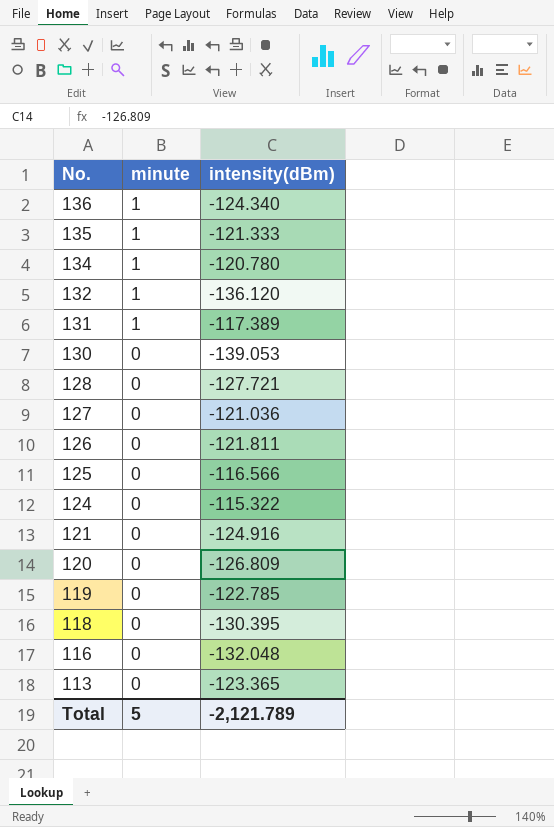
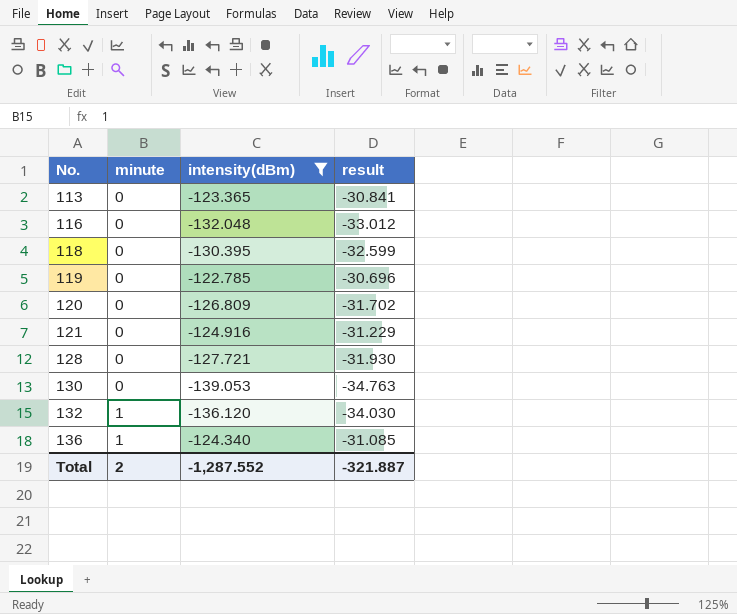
filter: none -> intensity(dBm) <= -122.785
row order: No. descending -> No. ascending
column result | formula: none -> [intensity(dBm)] * 0.25
Total | minute: 5 -> 2
Total | intensity(dBm): -2,121.789 -> -1,287.552

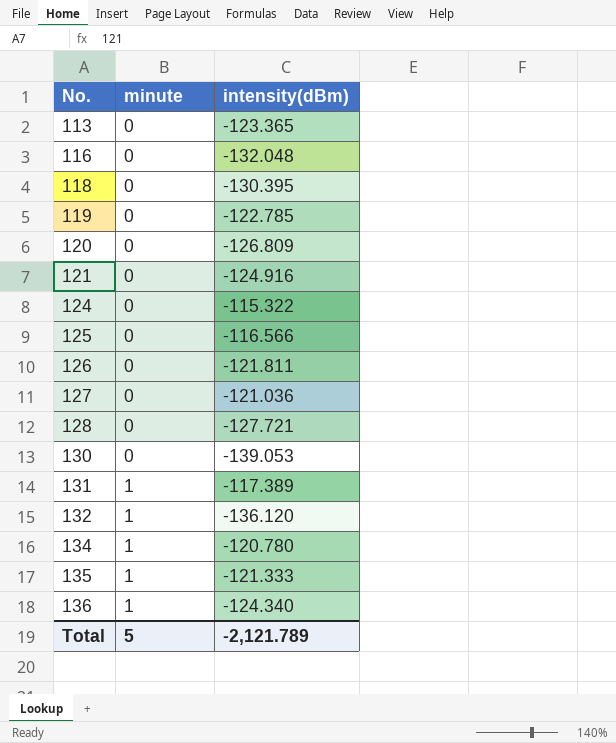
filter: intensity(dBm) <= -122.785 -> none
column result | formula: [intensity(dBm)] * 0.25 -> none
Total | minute: 2 -> 5
Total | intensity(dBm): -1,287.552 -> -2,121.789

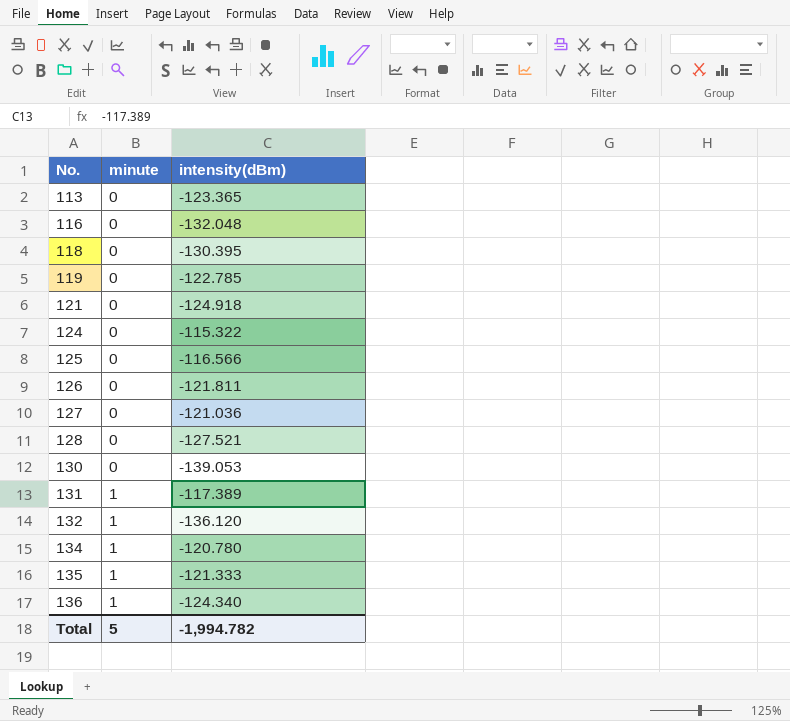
row 120: 0 | -126.809 -> none
121 | intensity(dBm): -124.916 -> -124.918
128 | intensity(dBm): -127.721 -> -127.521
Total | intensity(dBm): -2,121.789 -> -1,994.782

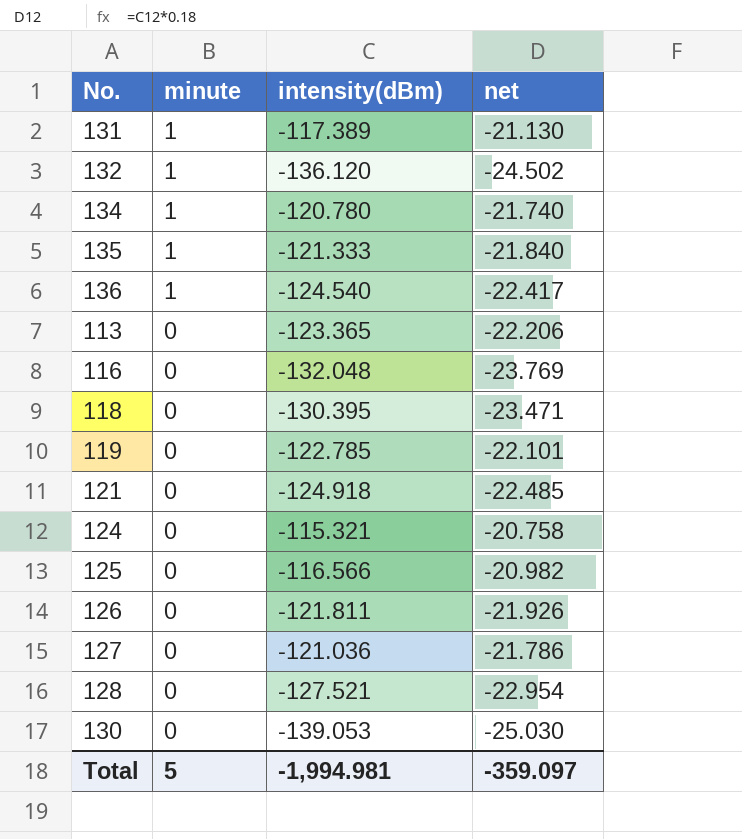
row order: No. ascending -> minute descending
column net | formula: none -> [intensity(dBm)] * 0.18
136 | intensity(dBm): -124.340 -> -124.540
124 | intensity(dBm): -115.322 -> -115.321
Total | intensity(dBm): -1,994.782 -> -1,994.981

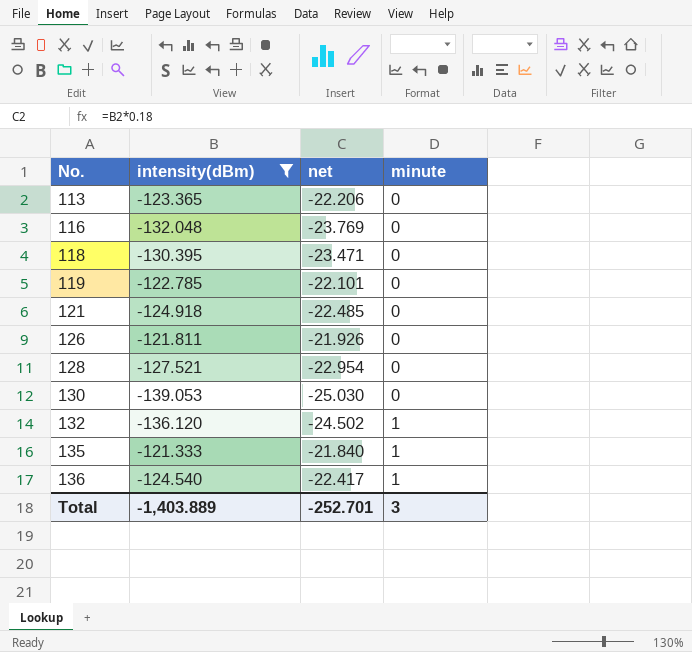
filter: none -> intensity(dBm) <= -121.333
row order: minute descending -> No. ascending
column minute | position: 2 -> 4
Total | intensity(dBm): -1,994.981 -> -1,403.889
Total | net: -359.097 -> -252.701
Total | minute: 5 -> 3

